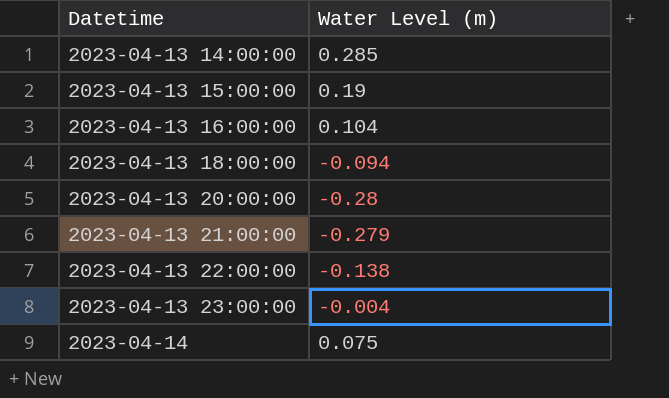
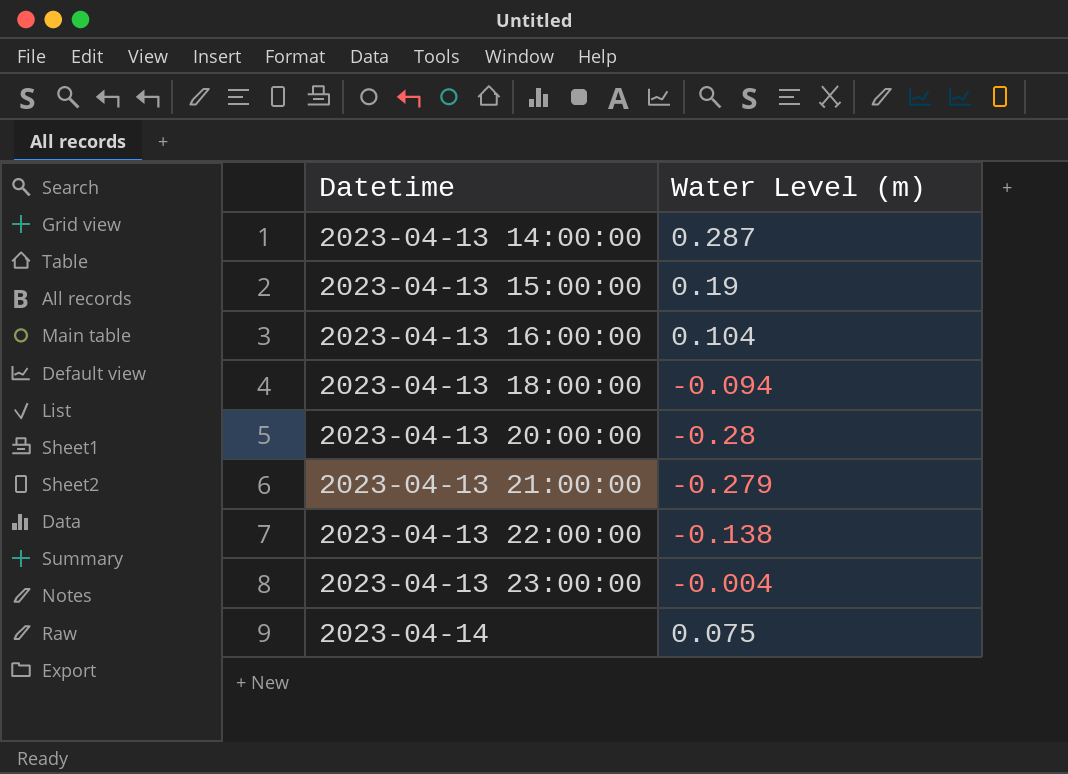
2023-04-13 14:00:00 | Water Level (m): 0.285 -> 0.287

